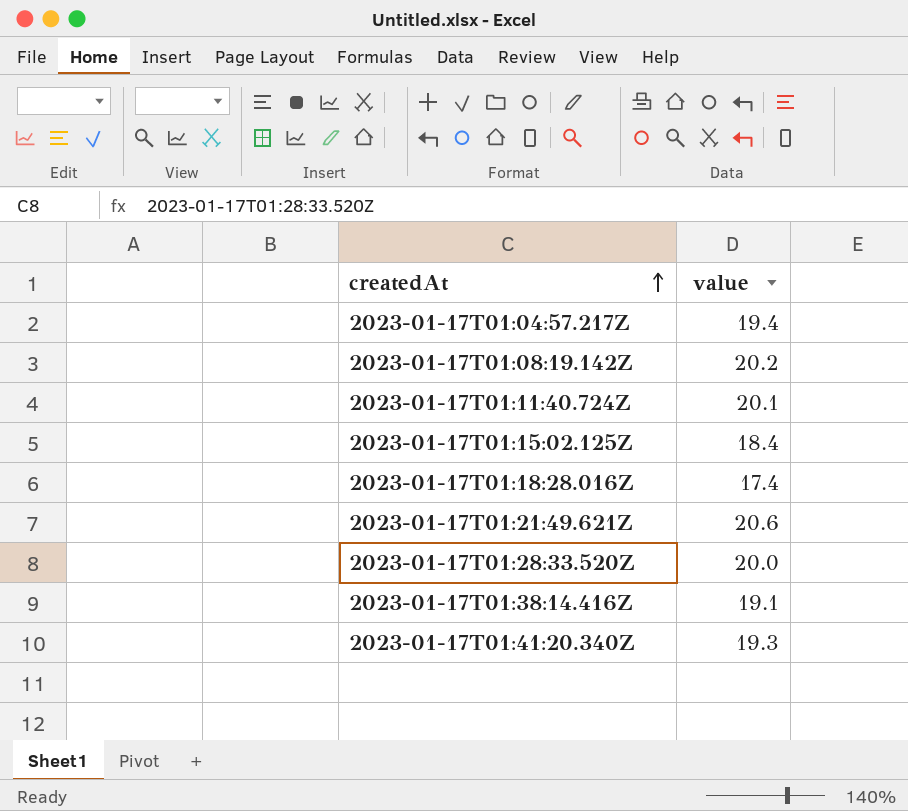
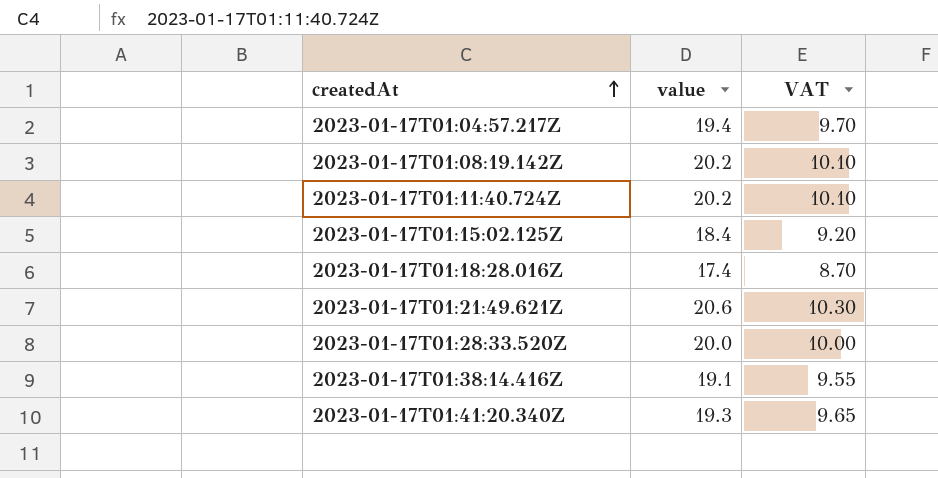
column VAT | formula: none -> [value] * 0.5
2023-01-17T01:11:40.724Z | value: 20.1 -> 20.2

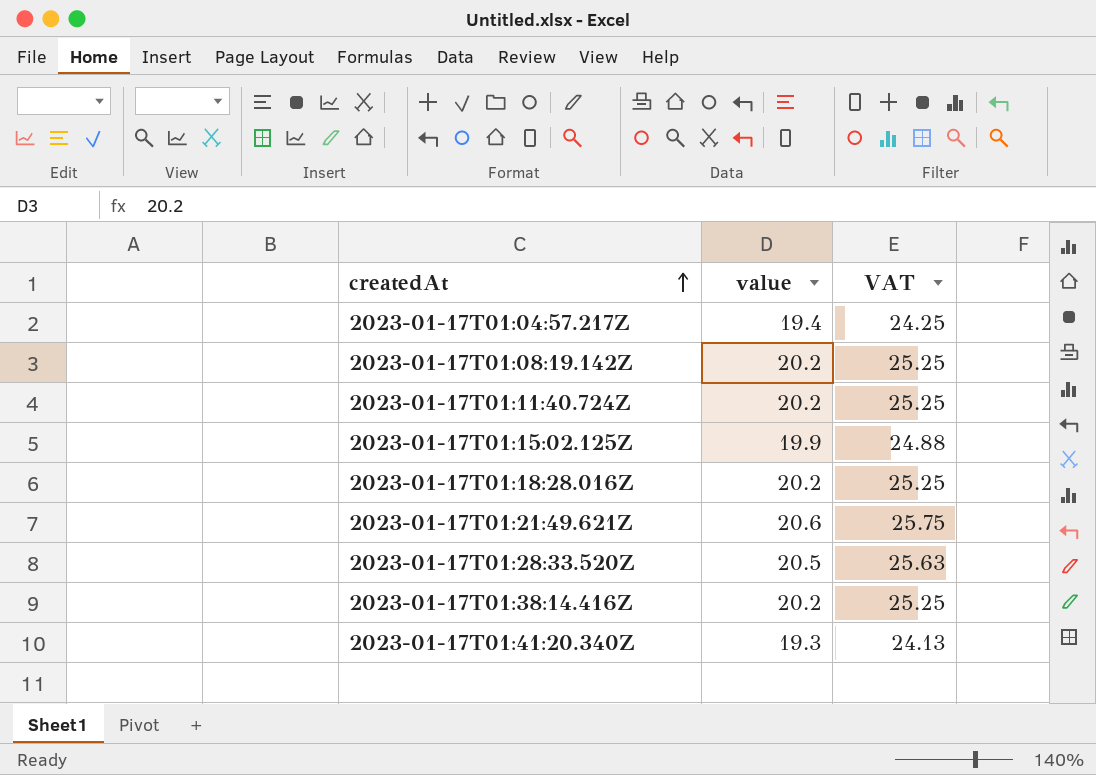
column VAT | formula: [value] * 0.5 -> [value] * 1.25
2023-01-17T01:15:02.125Z | value: 18.4 -> 19.9
2023-01-17T01:18:28.016Z | value: 17.4 -> 20.2
2023-01-17T01:28:33.520Z | value: 20.0 -> 20.5
2023-01-17T01:38:14.416Z | value: 19.1 -> 20.2

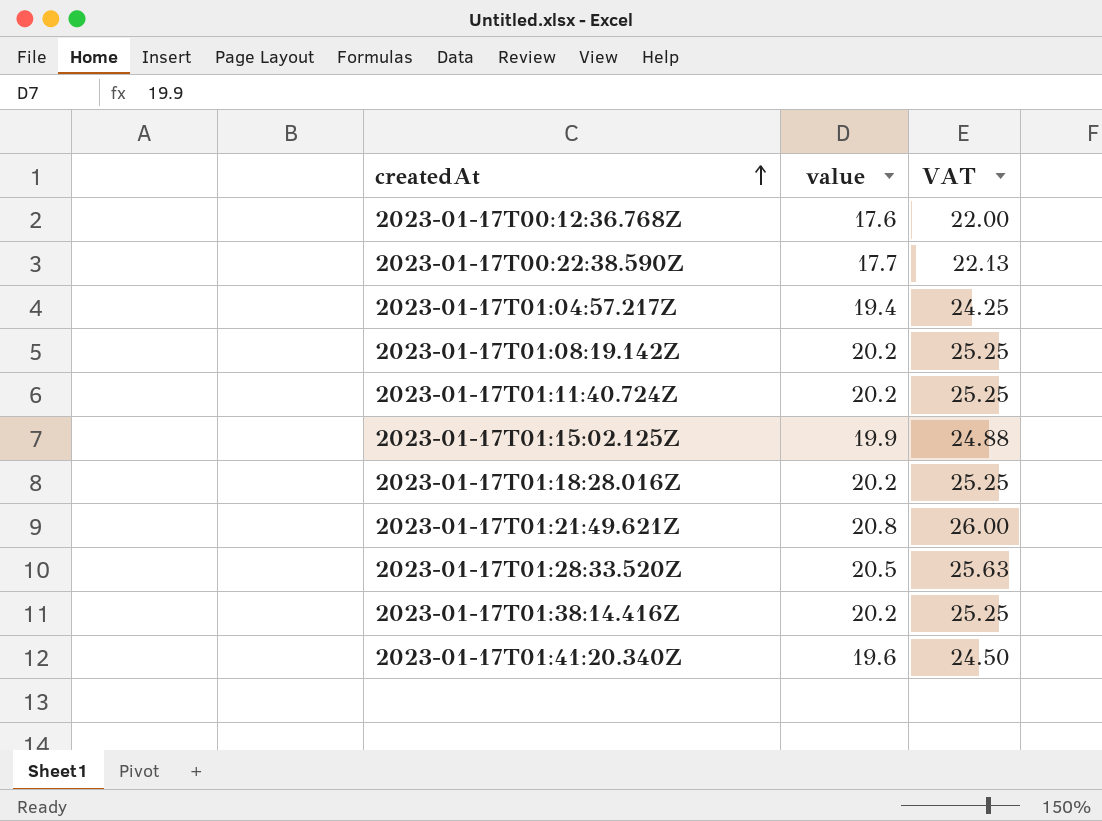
row 2023-01-17T00:12:36.768Z: none -> 17.6 | 22.00
row 2023-01-17T00:22:38.590Z: none -> 17.7 | 22.13
2023-01-17T01:21:49.621Z | value: 20.6 -> 20.8
2023-01-17T01:21:49.621Z | VAT: 25.75 -> 26.00
2023-01-17T01:41:20.340Z | value: 19.3 -> 19.6
2023-01-17T01:41:20.340Z | VAT: 24.13 -> 24.50

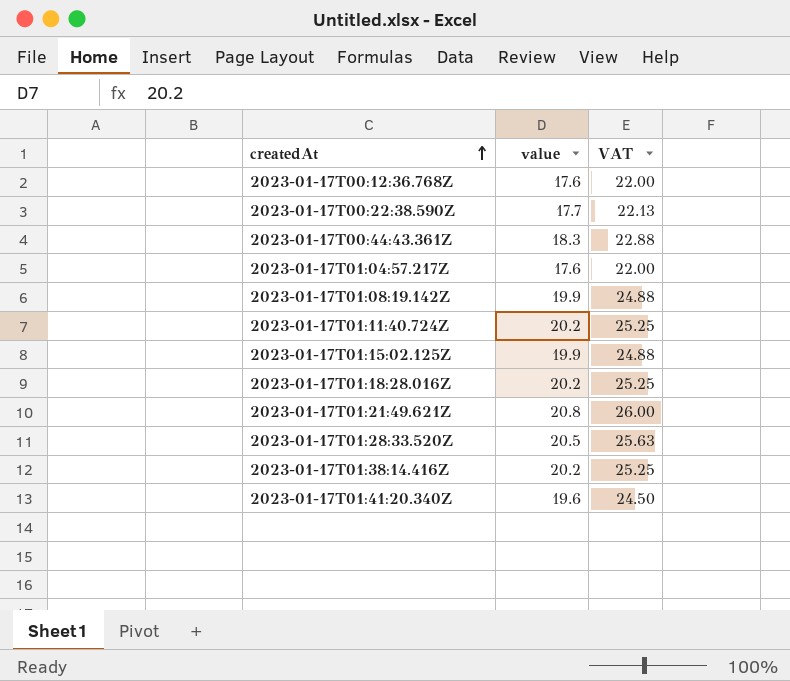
row 2023-01-17T00:44:43.361Z: none -> 18.3 | 22.88
2023-01-17T01:04:57.217Z | value: 19.4 -> 17.6
2023-01-17T01:04:57.217Z | VAT: 24.25 -> 22.00
2023-01-17T01:08:19.142Z | value: 20.2 -> 19.9
2023-01-17T01:08:19.142Z | VAT: 25.25 -> 24.88

